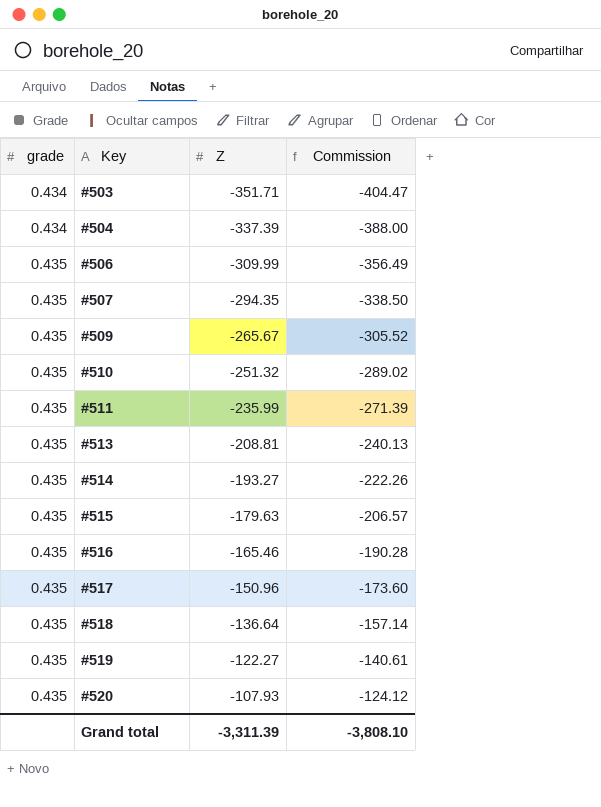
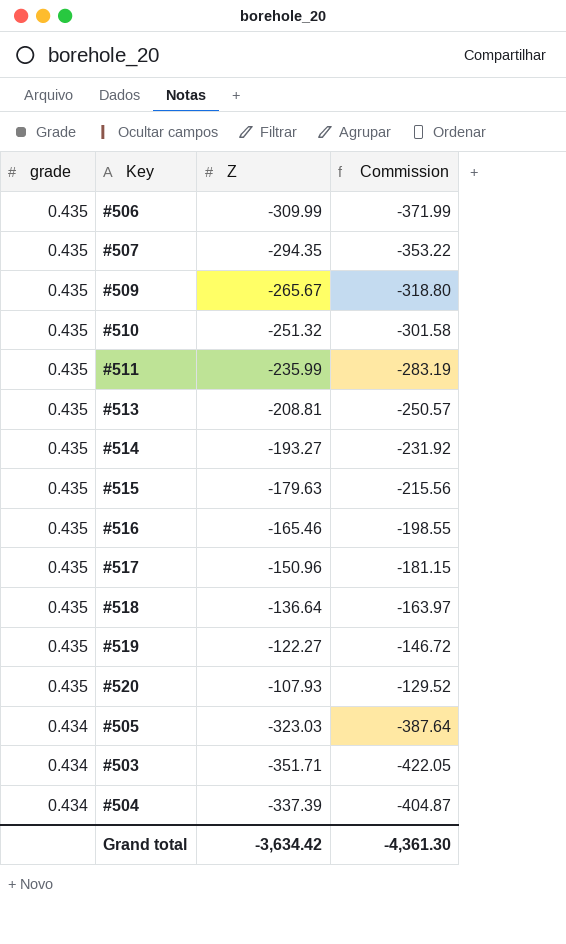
row order: grade ascending -> grade descending
column Commission | formula: [Z] * 1.15 -> [Z] * 1.2
row #505: none -> 0.434 | -323.03 | -387.64
Grand total | Z: -3,311.39 -> -3,634.42
Grand total | Commission: -3,808.10 -> -4,361.30

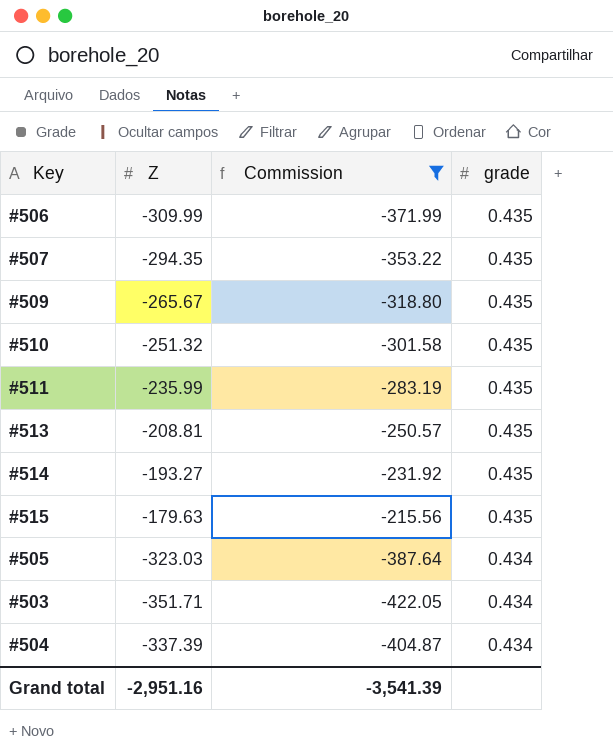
filter: none -> Commission <= -215.56
column grade | position: 1 -> 4
Grand total | Z: -3,634.42 -> -2,951.16
Grand total | Commission: -4,361.30 -> -3,541.39

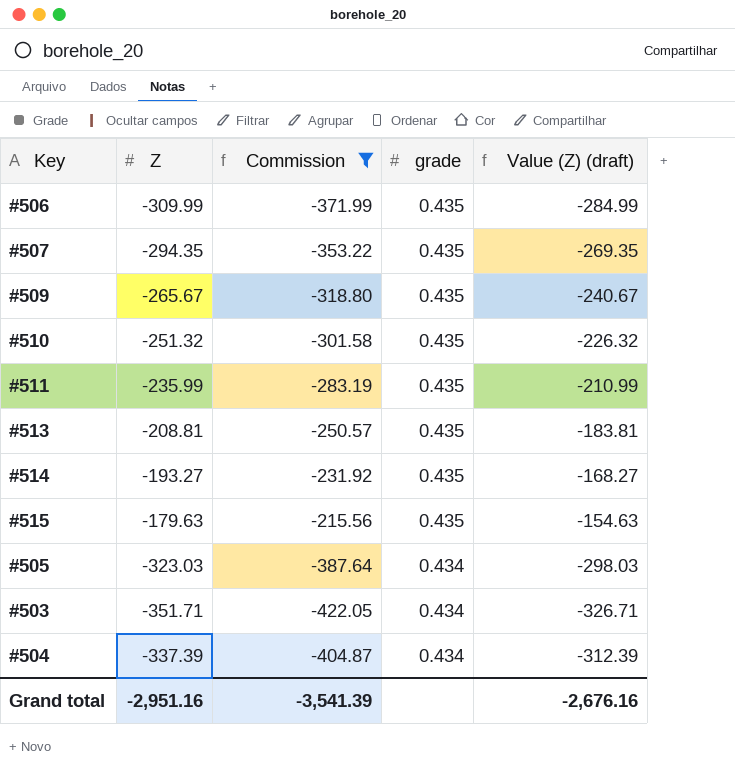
column Value (Z) (draft) | formula: none -> [Z] + 25

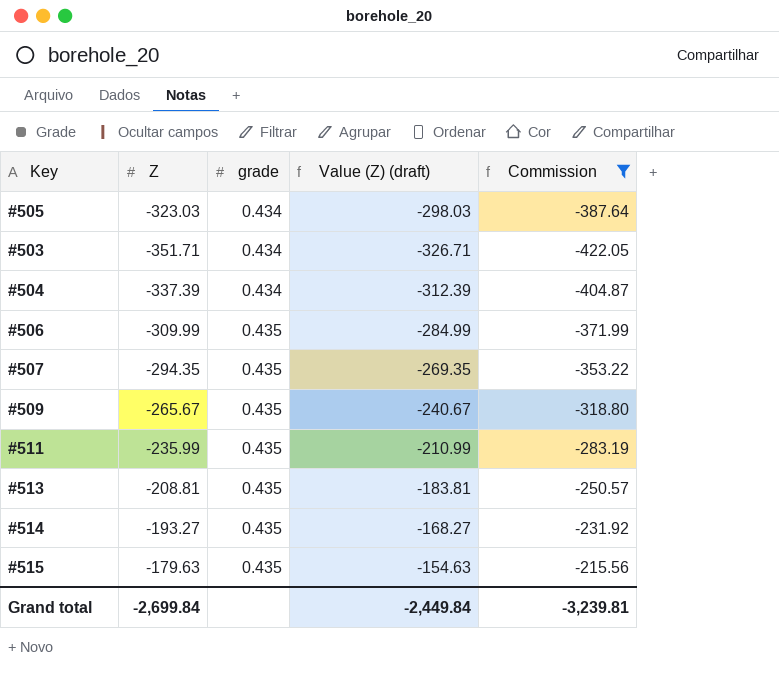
row order: grade descending -> grade ascending
column Commission | position: 3 -> 5
row #510: -251.32 | -301.58 | 0.435 | -226.32 -> none
Grand total | Z: -2,951.16 -> -2,699.84
Grand total | Value (Z) (draft): -2,676.16 -> -2,449.84
Grand total | Commission: -3,541.39 -> -3,239.81

